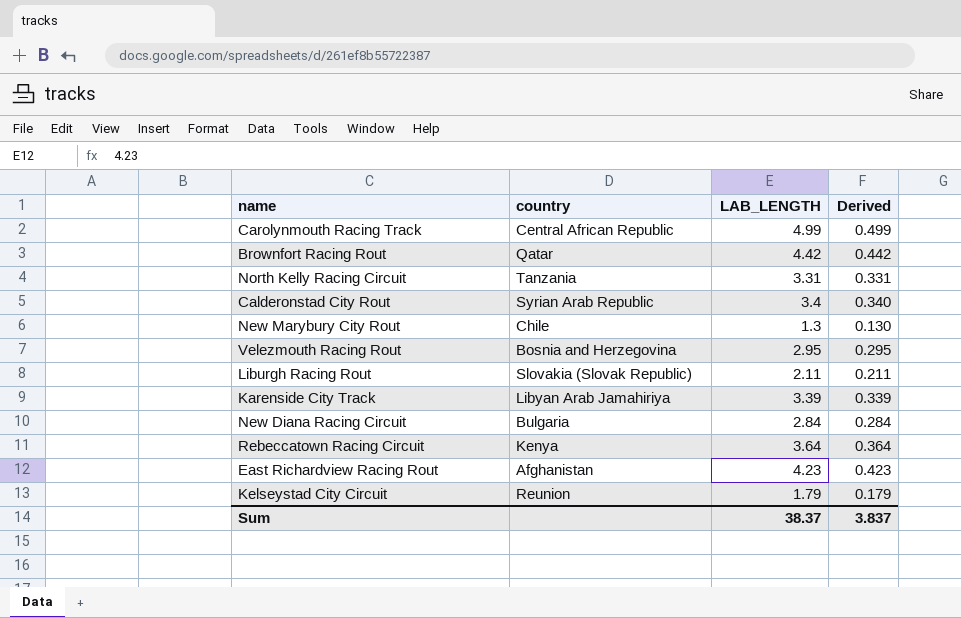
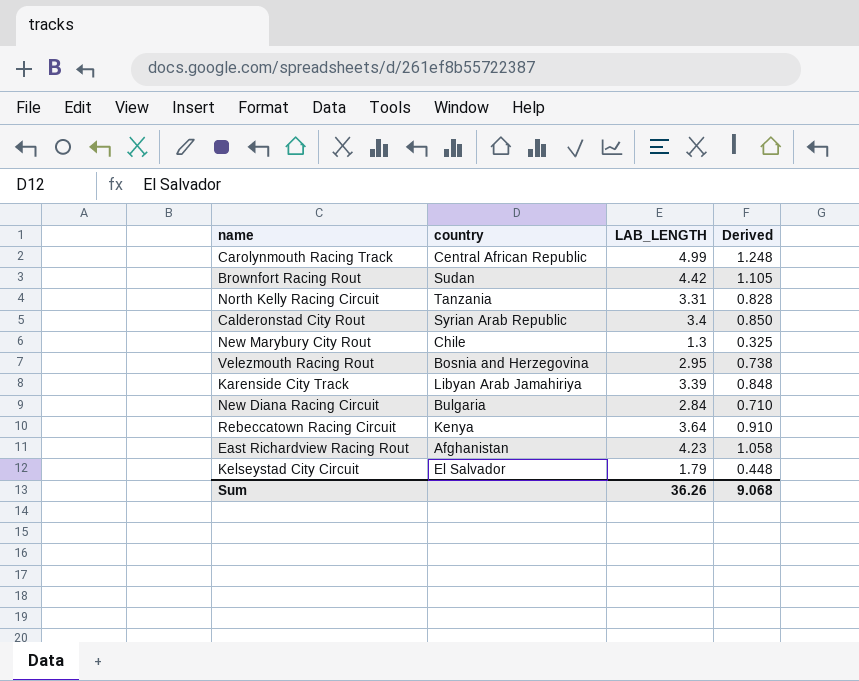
column Derived | formula: [LAB_LENGTH] * 0.1 -> [LAB_LENGTH] * 0.25
row Liburgh Racing Rout: Slovakia (Slovak Republic) | 2.11 | 0.211 -> none
Brownfort Racing Rout | country: Qatar -> Sudan
Kelseystad City Circuit | country: Reunion -> El Salvador
Sum | LAB_LENGTH: 38.37 -> 36.26
Sum | Derived: 3.837 -> 9.068

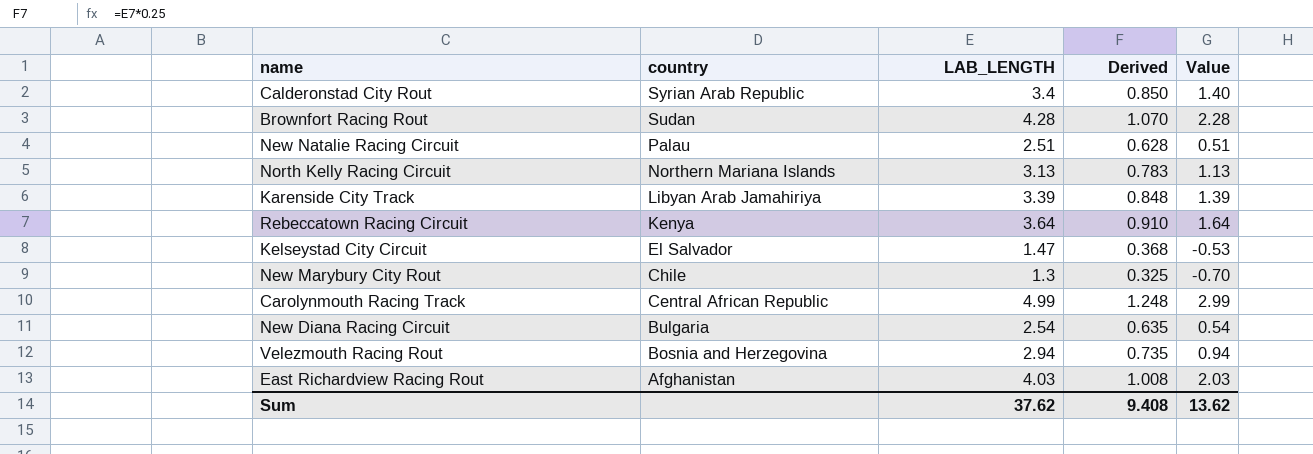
row order: none -> country descending
column Value | formula: none -> [LAB_LENGTH] - 2
Brownfort Racing Rout | LAB_LENGTH: 4.42 -> 4.28
Brownfort Racing Rout | Derived: 1.105 -> 1.070
row New Natalie Racing Circuit: none -> Palau | 2.51 | 0.628 | 0.51
North Kelly Racing Circuit | country: Tanzania -> Northern Mariana Islands
North Kelly Racing Circuit | LAB_LENGTH: 3.31 -> 3.13
North Kelly Racing Circuit | Derived: 0.828 -> 0.783
Kelseystad City Circuit | LAB_LENGTH: 1.79 -> 1.47
Kelseystad City Circuit | Derived: 0.448 -> 0.368
New Diana Racing Circuit | LAB_LENGTH: 2.84 -> 2.54
New Diana Racing Circuit | Derived: 0.710 -> 0.635
Velezmouth Racing Rout | LAB_LENGTH: 2.95 -> 2.94
Velezmouth Racing Rout | Derived: 0.738 -> 0.735
East Richardview Racing Rout | LAB_LENGTH: 4.23 -> 4.03
East Richardview Racing Rout | Derived: 1.058 -> 1.008
Sum | LAB_LENGTH: 36.26 -> 37.62
Sum | Derived: 9.068 -> 9.408

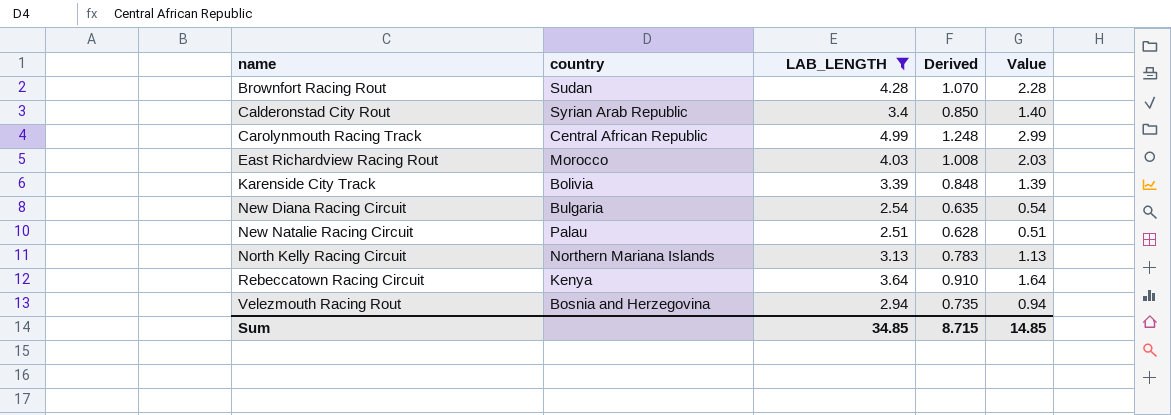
filter: none -> LAB_LENGTH >= 2.51
row order: country descending -> name ascending
East Richardview Racing Rout | country: Afghanistan -> Morocco
Karenside City Track | country: Libyan Arab Jamahiriya -> Bolivia
Sum | LAB_LENGTH: 37.62 -> 34.85
Sum | Derived: 9.408 -> 8.715
Sum | Value: 13.62 -> 14.85

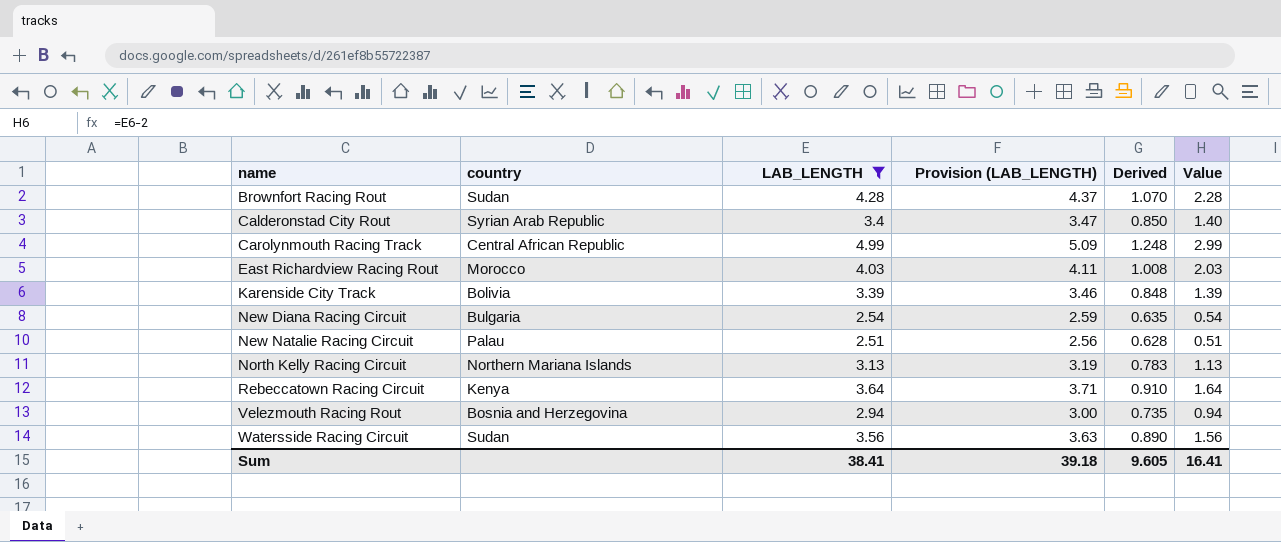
column Provision (LAB_LENGTH) | formula: none -> [LAB_LENGTH] * 1.02
row Watersside Racing Circuit: none -> Sudan | 3.56 | 3.63 | 0.890 | 1.56
Sum | LAB_LENGTH: 34.85 -> 38.41
Sum | Derived: 8.715 -> 9.605
Sum | Value: 14.85 -> 16.41

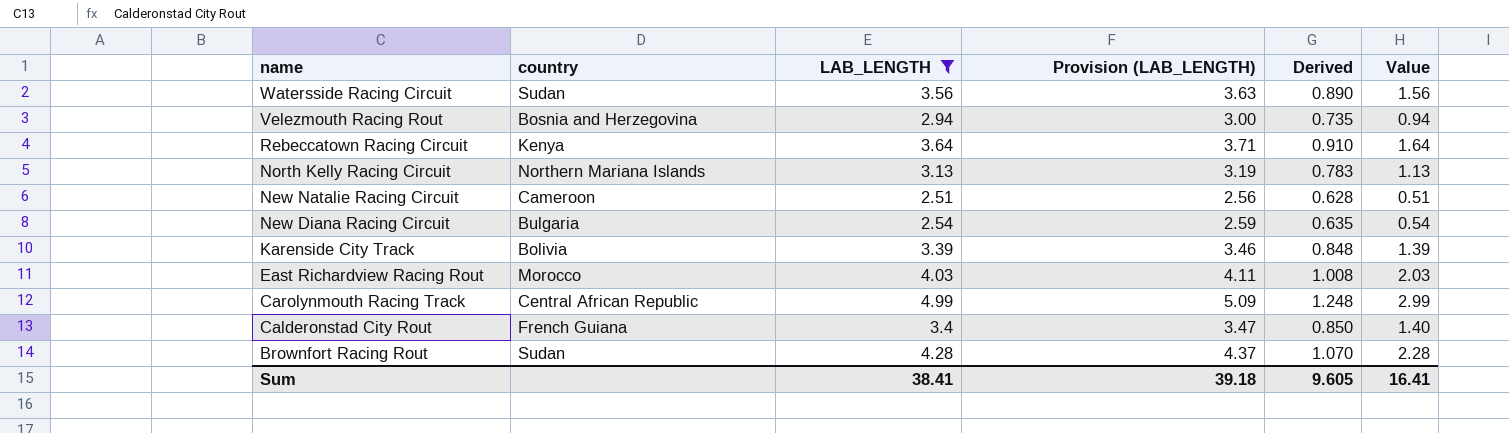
row order: name ascending -> name descending
New Natalie Racing Circuit | country: Palau -> Cameroon
Calderonstad City Rout | country: Syrian Arab Republic -> French Guiana

